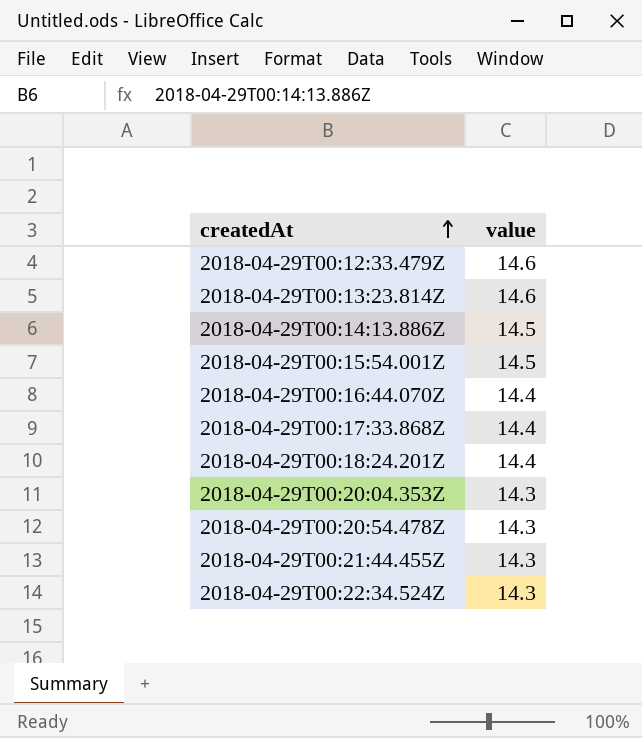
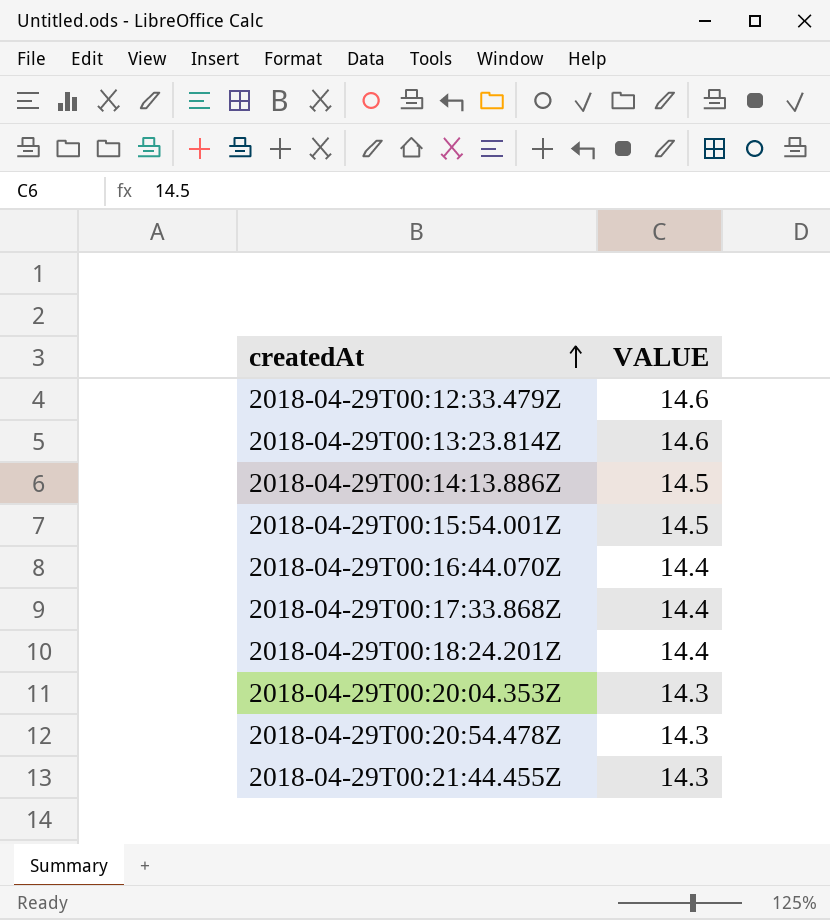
column name: value -> VALUE
row 2018-04-29T00:22:34.524Z: 14.3 -> none

